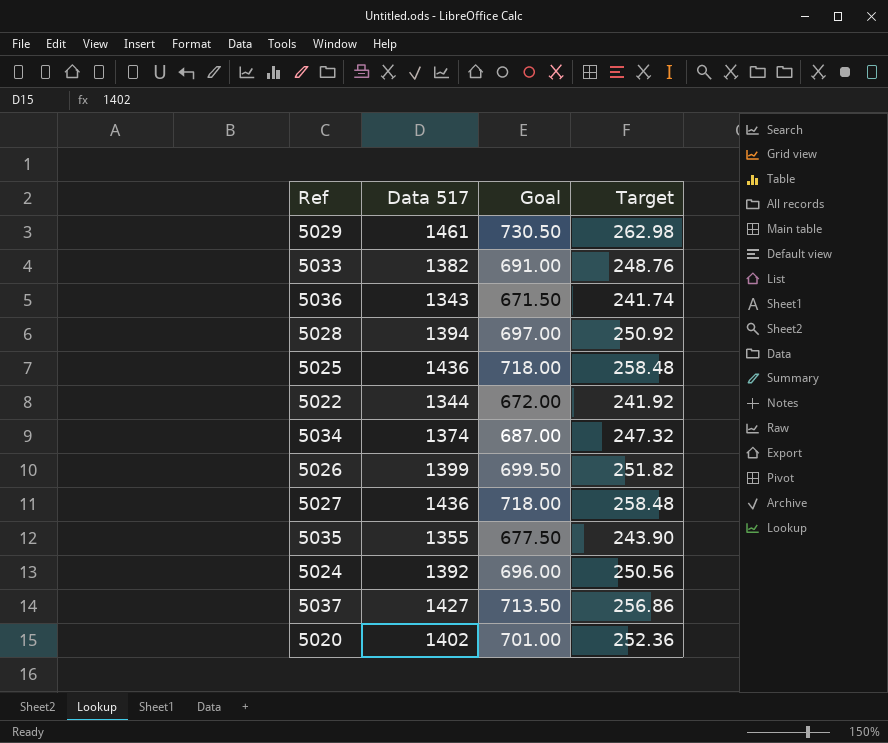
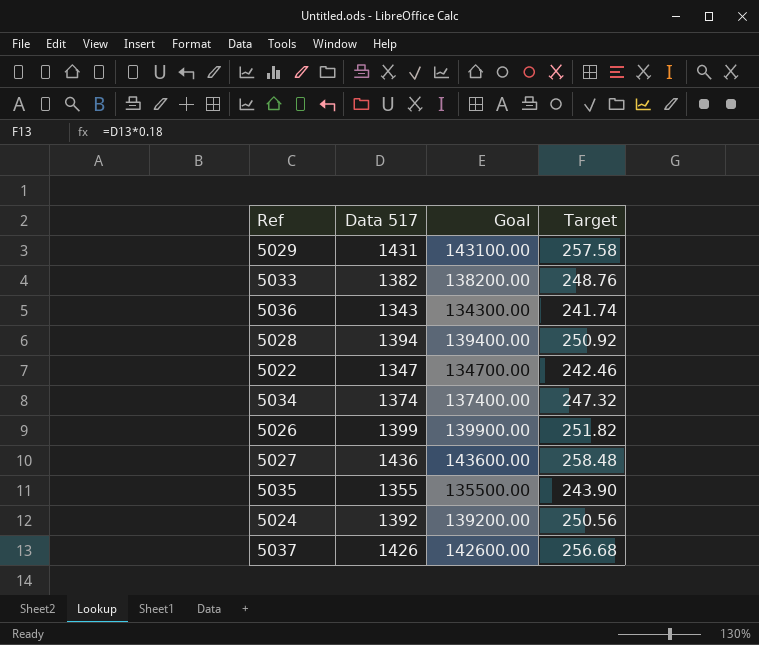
column Goal | formula: [Data 517] * 0.5 -> [Data 517] * 100
row 5025: 1436 | 718.00 | 258.48 -> none
row 5020: 1402 | 701.00 | 252.36 -> none
5029 | Data 517: 1461 -> 1431
5029 | Target: 262.98 -> 257.58
5022 | Data 517: 1344 -> 1347
5022 | Target: 241.92 -> 242.46
5037 | Data 517: 1427 -> 1426
5037 | Target: 256.86 -> 256.68

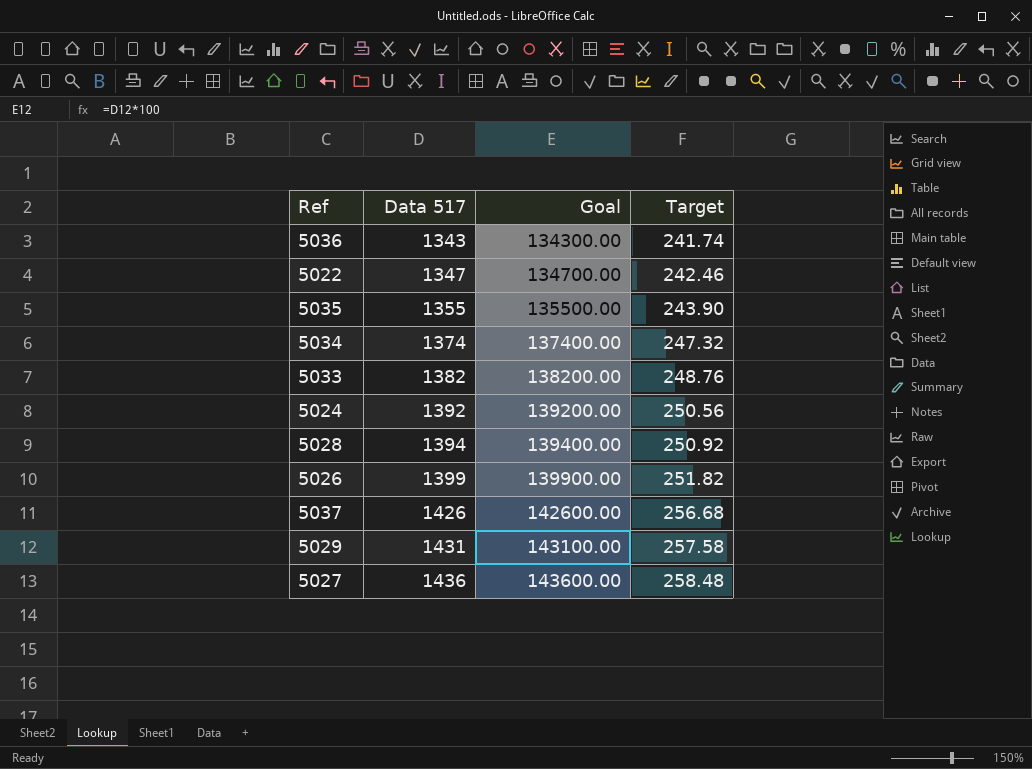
row order: none -> Data 517 ascending

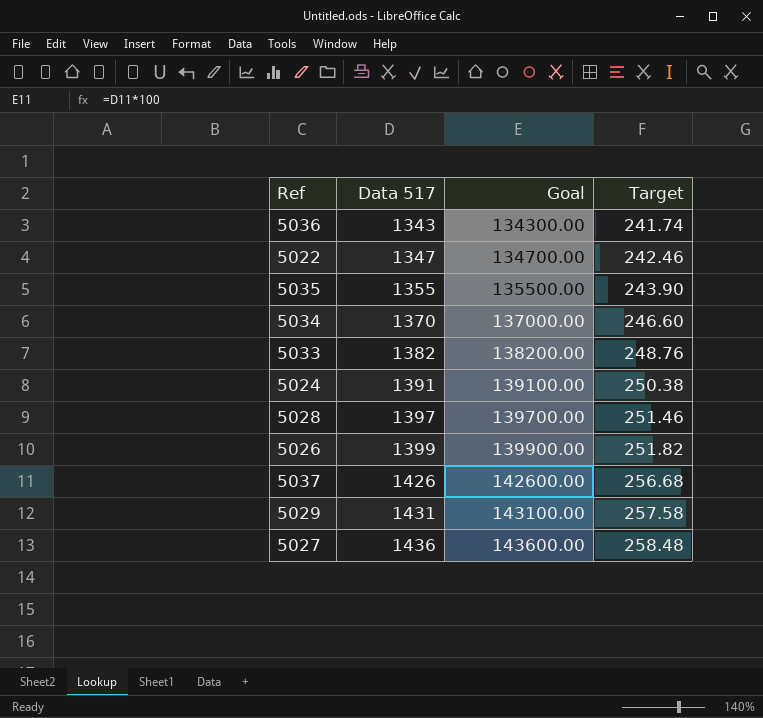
5034 | Data 517: 1374 -> 1370
5034 | Goal: 137400.00 -> 137000.00
5034 | Target: 247.32 -> 246.60
5024 | Data 517: 1392 -> 1391
5024 | Goal: 139200.00 -> 139100.00
5024 | Target: 250.56 -> 250.38
5028 | Data 517: 1394 -> 1397
5028 | Goal: 139400.00 -> 139700.00
5028 | Target: 250.92 -> 251.46

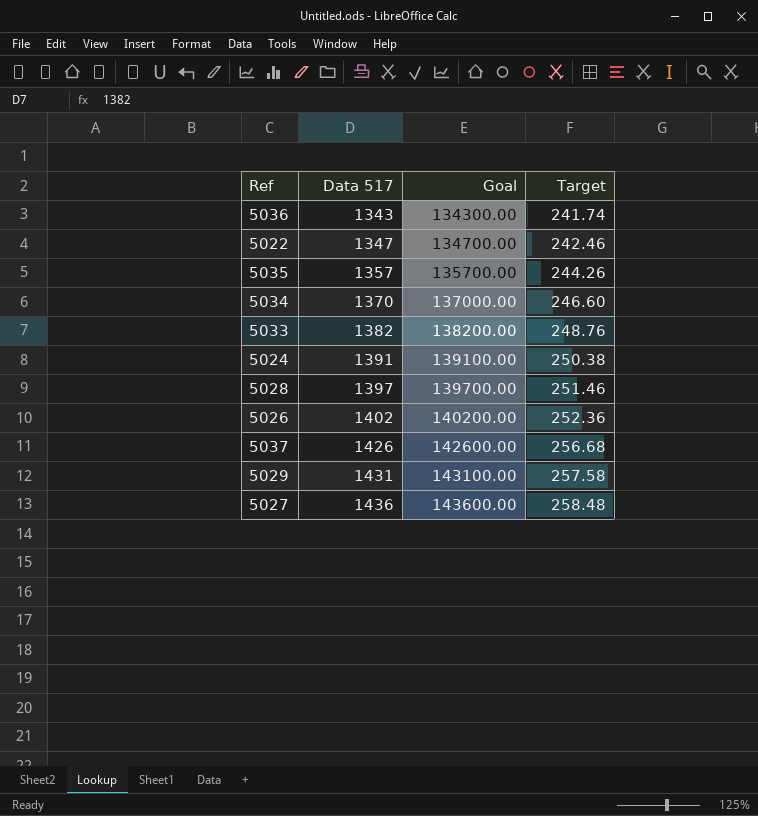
5035 | Data 517: 1355 -> 1357
5035 | Goal: 135500.00 -> 135700.00
5035 | Target: 243.90 -> 244.26
5026 | Data 517: 1399 -> 1402
5026 | Goal: 139900.00 -> 140200.00
5026 | Target: 251.82 -> 252.36

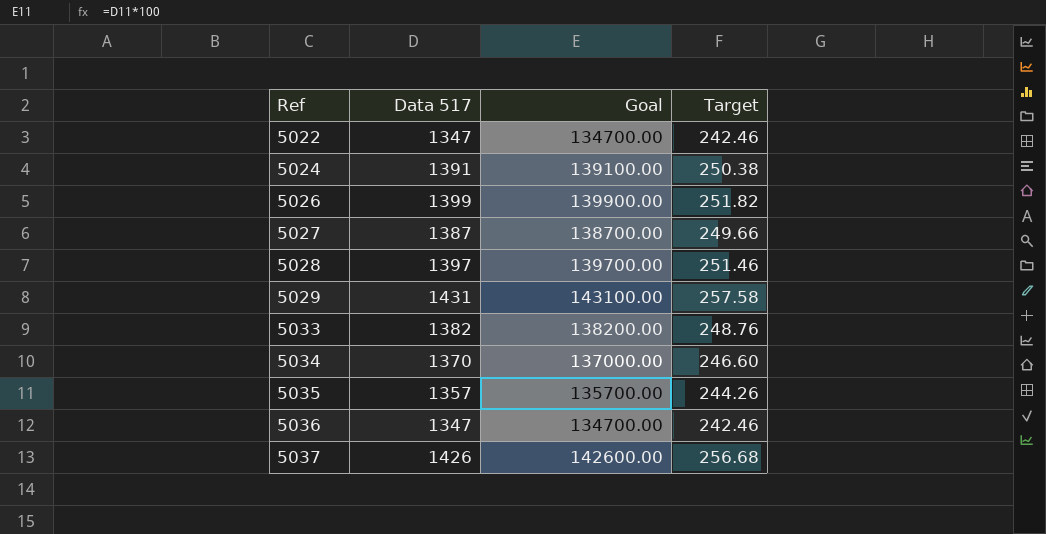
row order: Data 517 ascending -> Ref ascending
5026 | Data 517: 1402 -> 1399
5026 | Goal: 140200.00 -> 139900.00
5026 | Target: 252.36 -> 251.82
5027 | Data 517: 1436 -> 1387
5027 | Goal: 143600.00 -> 138700.00
5027 | Target: 258.48 -> 249.66
5036 | Data 517: 1343 -> 1347
5036 | Goal: 134300.00 -> 134700.00
5036 | Target: 241.74 -> 242.46

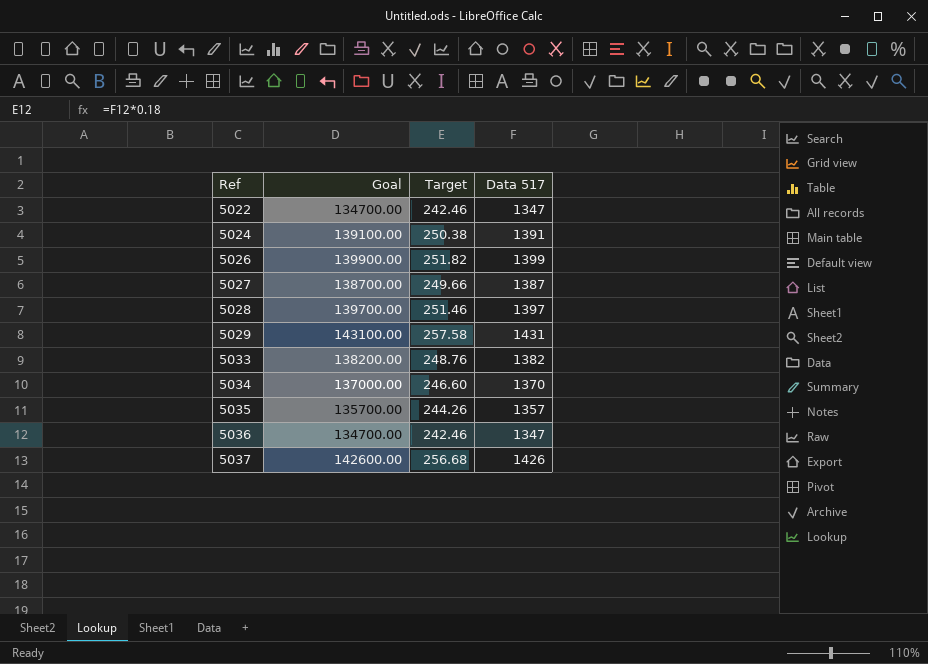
column Data 517 | position: 2 -> 4

